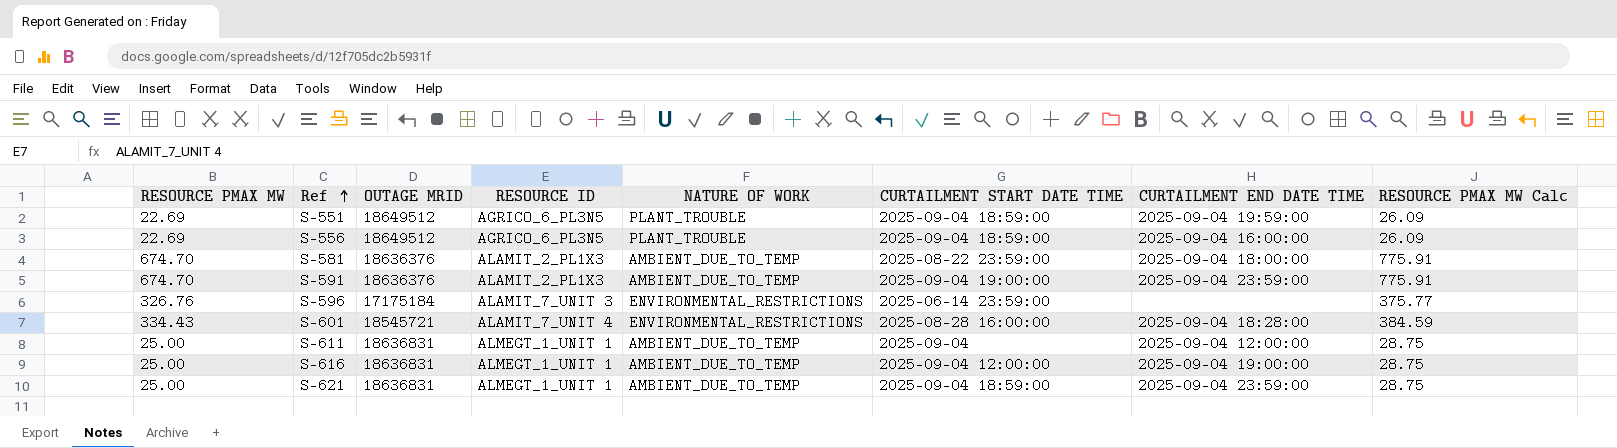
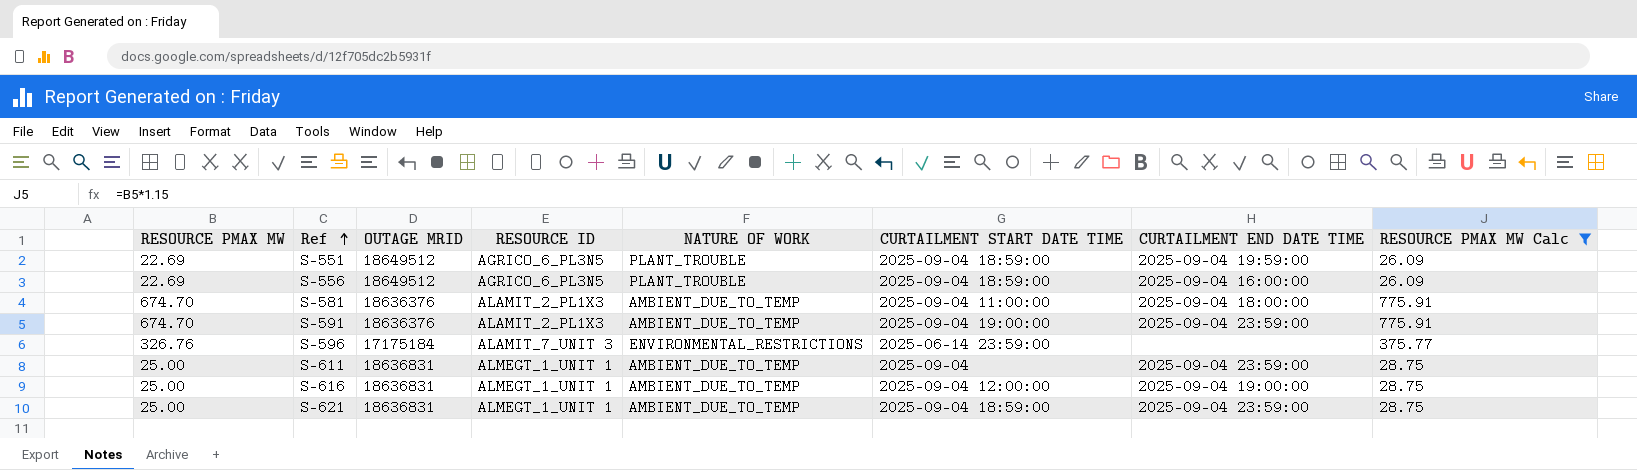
filter: none -> RESOURCE PMAX MW Calc != 384.59
S-581 | CURTAILMENT START DATE TIME: 2025-08-22 23:59:00 -> 2025-09-04 11:00:00
S-611 | CURTAILMENT END DATE TIME: 2025-09-04 12:00:00 -> 2025-09-04 23:59:00

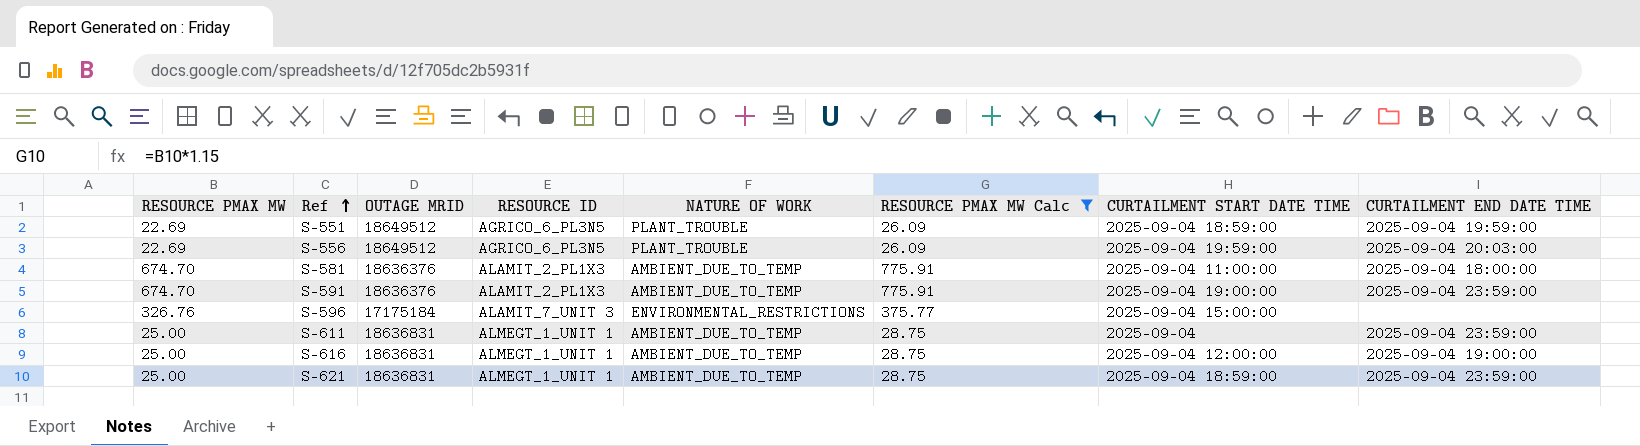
column RESOURCE PMAX MW Calc | position: 8 -> 6
S-556 | CURTAILMENT START DATE TIME: 2025-09-04 18:59:00 -> 2025-09-04 19:59:00
S-556 | CURTAILMENT END DATE TIME: 2025-09-04 16:00:00 -> 2025-09-04 20:03:00
S-596 | CURTAILMENT START DATE TIME: 2025-06-14 23:59:00 -> 2025-09-04 15:00:00

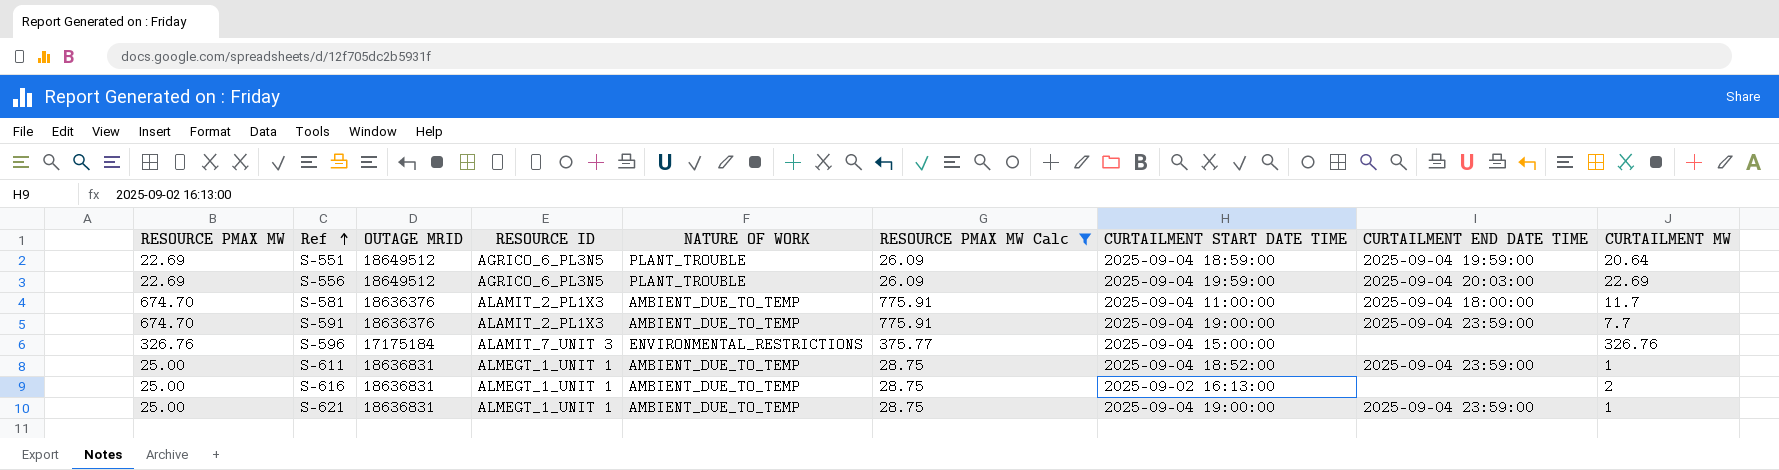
column CURTAILMENT MW | position: none -> 9
S-611 | CURTAILMENT START DATE TIME: 2025-09-04 -> 2025-09-04 18:52:00
S-616 | CURTAILMENT START DATE TIME: 2025-09-04 12:00:00 -> 2025-09-02 16:13:00
S-616 | CURTAILMENT END DATE TIME: 2025-09-04 19:00:00 -> none
S-621 | CURTAILMENT START DATE TIME: 2025-09-04 18:59:00 -> 2025-09-04 19:00:00

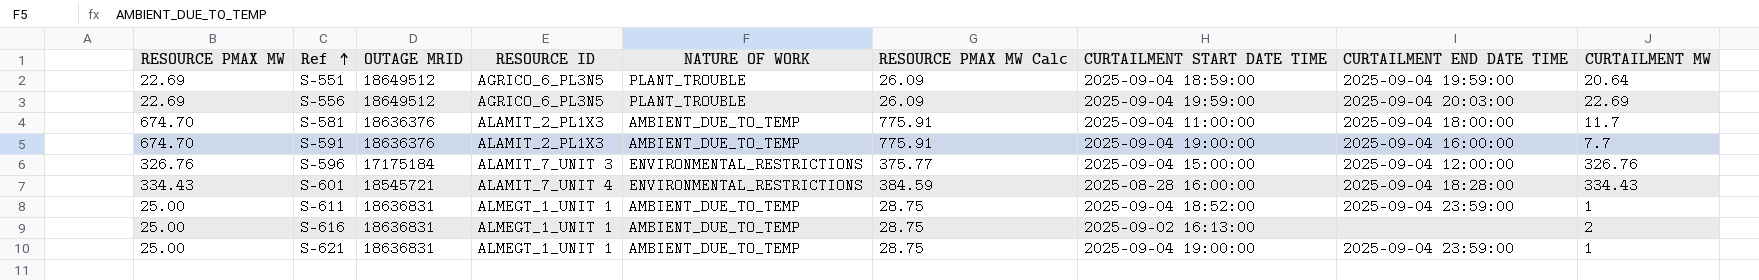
filter: RESOURCE PMAX MW Calc != 384.59 -> none
S-591 | CURTAILMENT END DATE TIME: 2025-09-04 23:59:00 -> 2025-09-04 16:00:00
S-596 | CURTAILMENT END DATE TIME: none -> 2025-09-04 12:00:00

